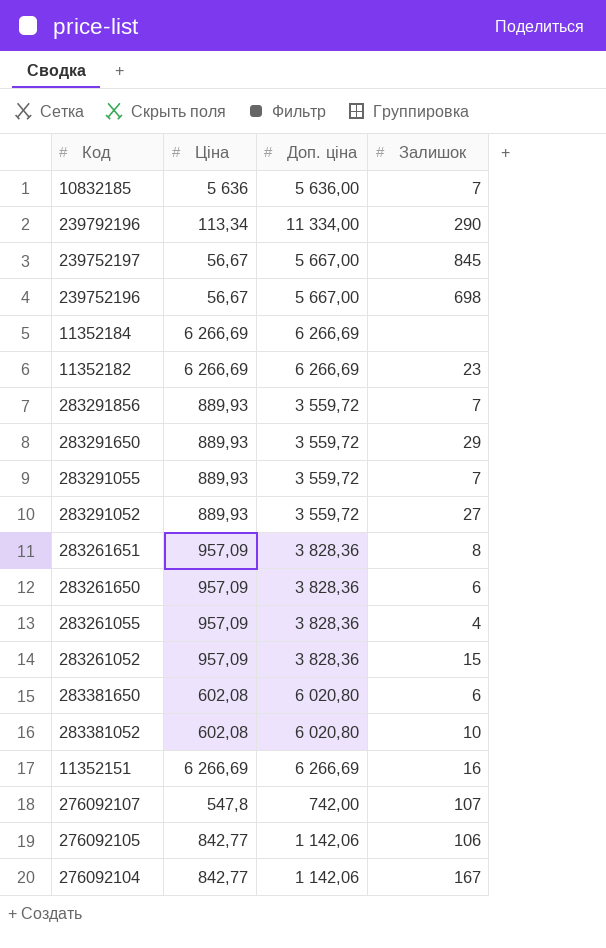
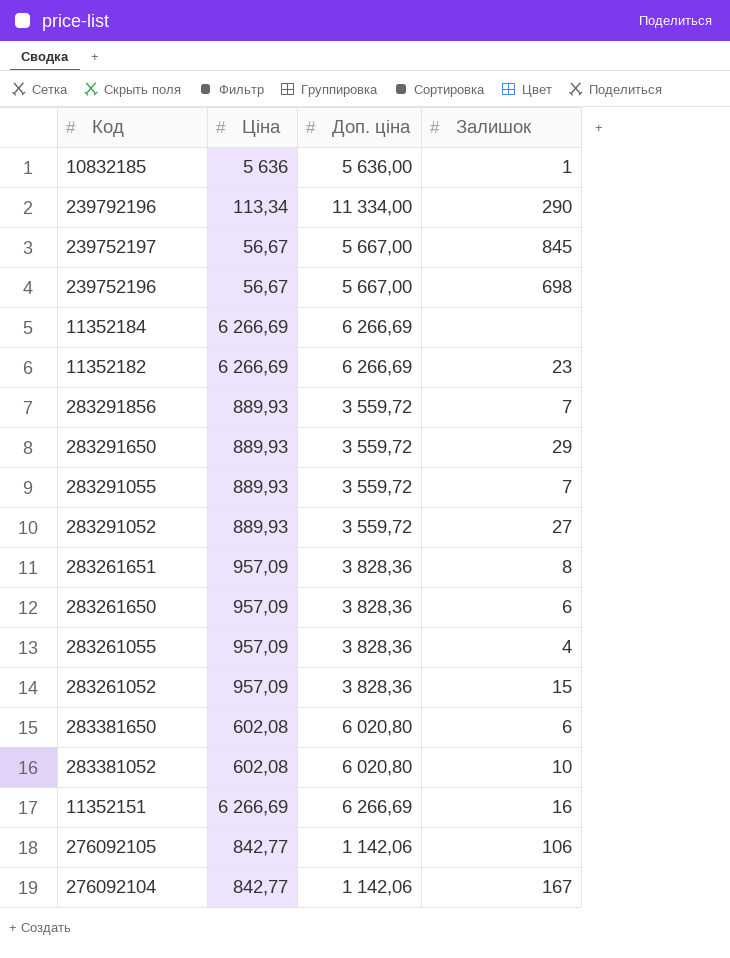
row 276092107: 547,8 | 742,00 | 107 -> none
10832185 | Залишок: 7 -> 1

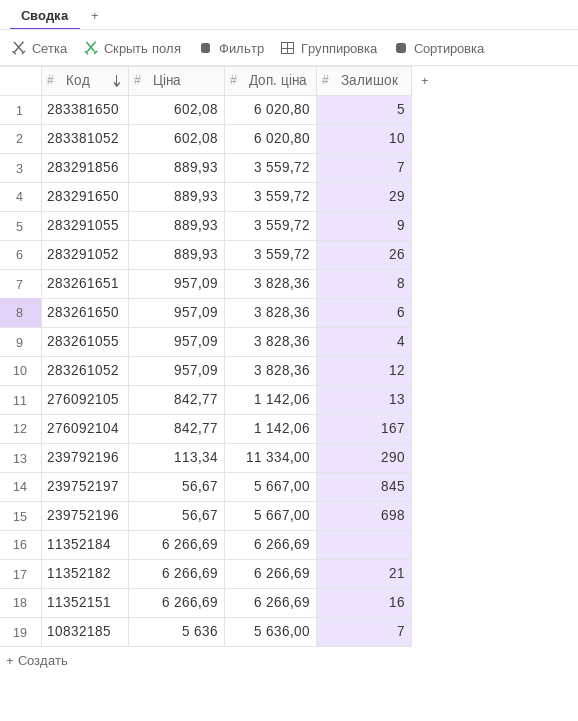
row order: none -> Код descending
283381650 | Залишок: 6 -> 5
283291055 | Залишок: 7 -> 9
283291052 | Залишок: 27 -> 26
283261052 | Залишок: 15 -> 12
276092105 | Залишок: 106 -> 13
11352182 | Залишок: 23 -> 21
10832185 | Залишок: 1 -> 7

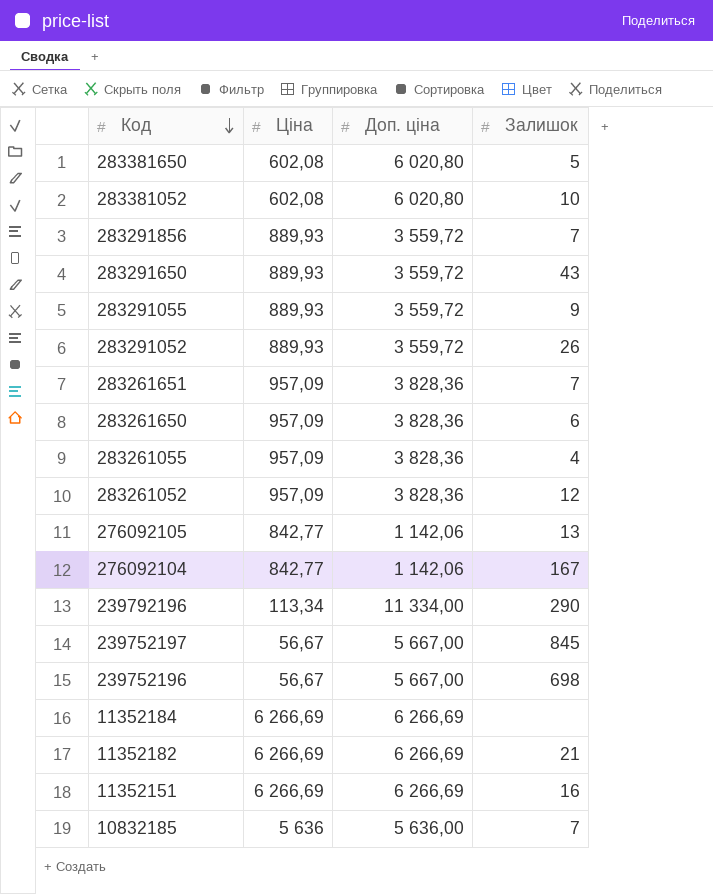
283291650 | Залишок: 29 -> 43
283261651 | Залишок: 8 -> 7

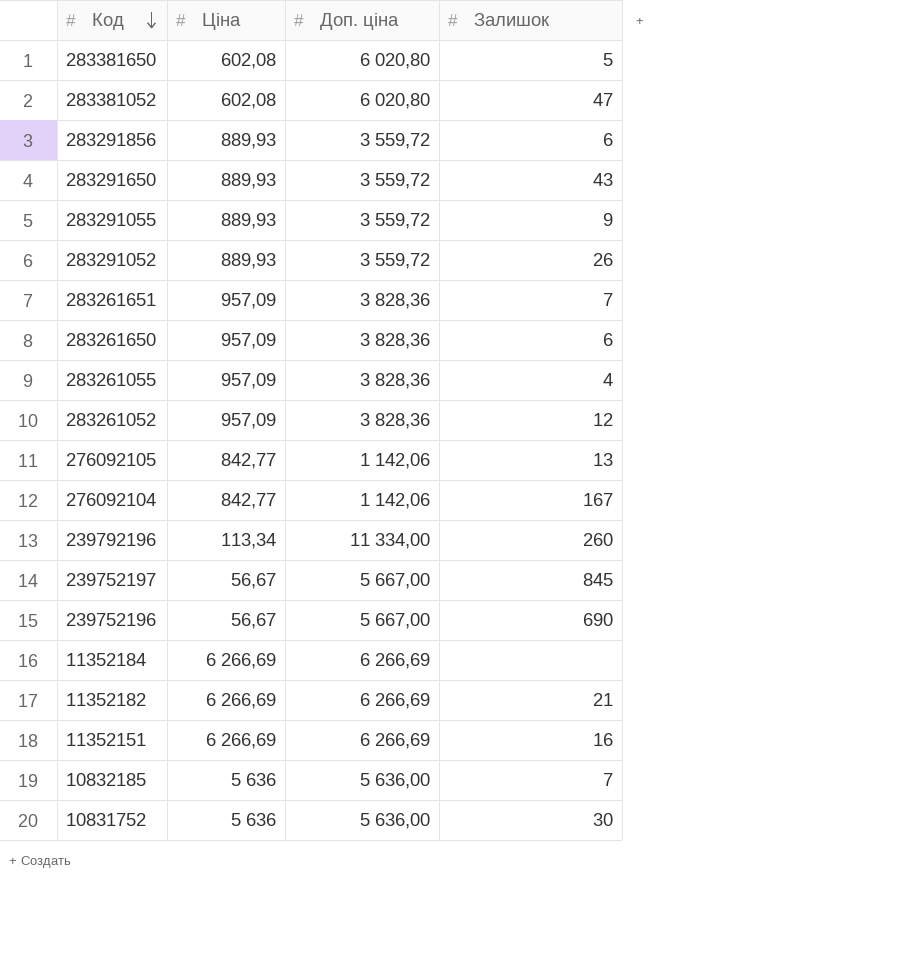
283381052 | Залишок: 10 -> 47
283291856 | Залишок: 7 -> 6
239792196 | Залишок: 290 -> 260
239752196 | Залишок: 698 -> 690
row 10831752: none -> 5 636 | 5 636,00 | 30

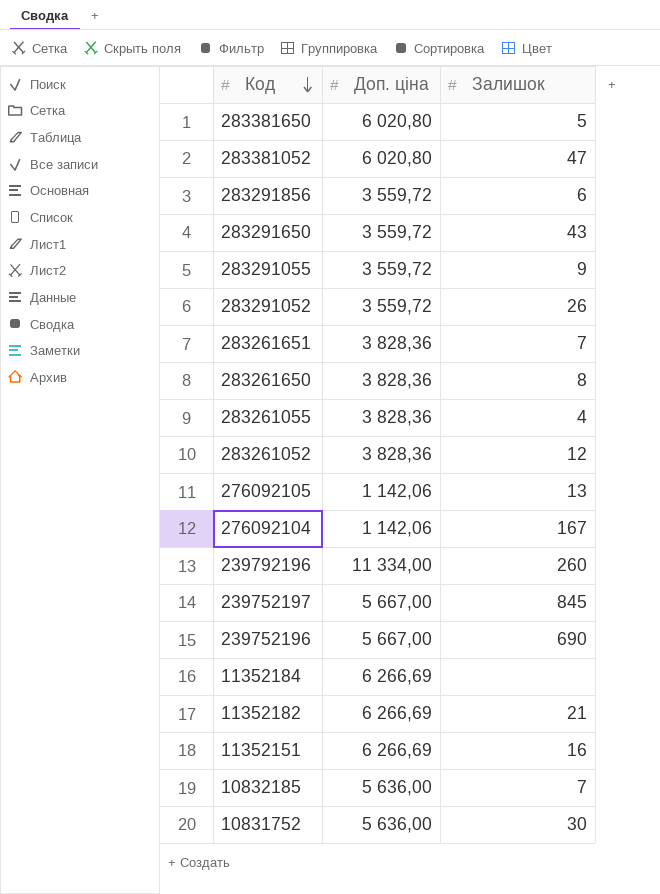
column Ціна | position: 2 -> none
283261650 | Залишок: 6 -> 8

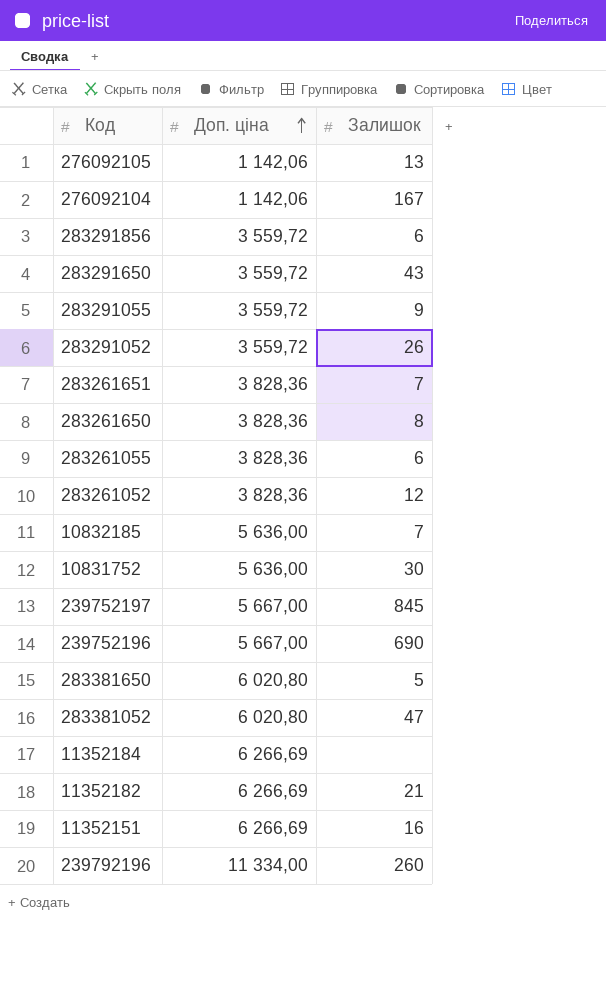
row order: Код descending -> Доп. ціна ascending
283261055 | Залишок: 4 -> 6

